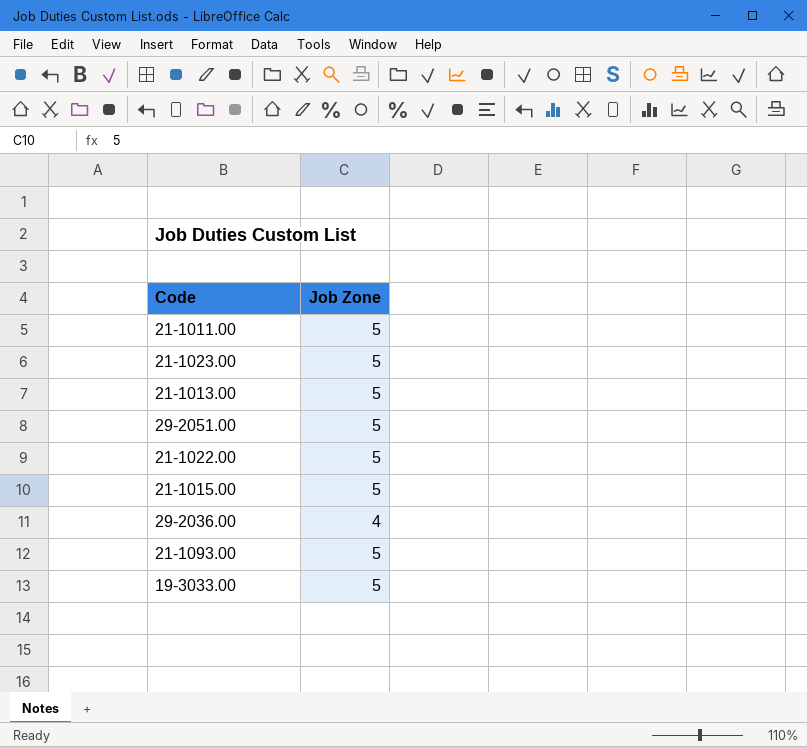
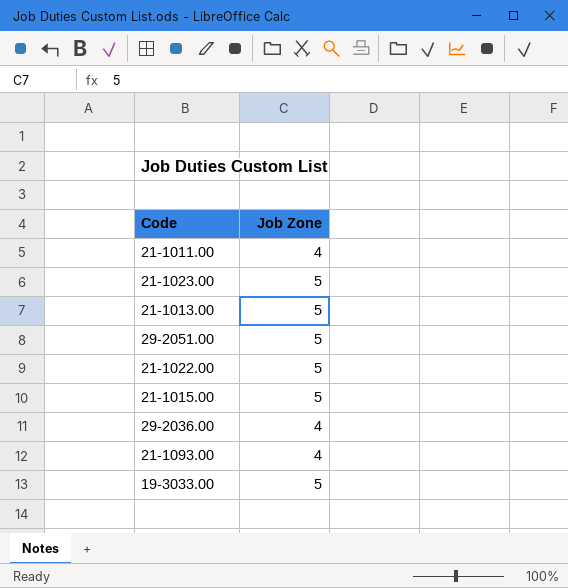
21-1011.00 | Job Zone: 5 -> 4
21-1093.00 | Job Zone: 5 -> 4

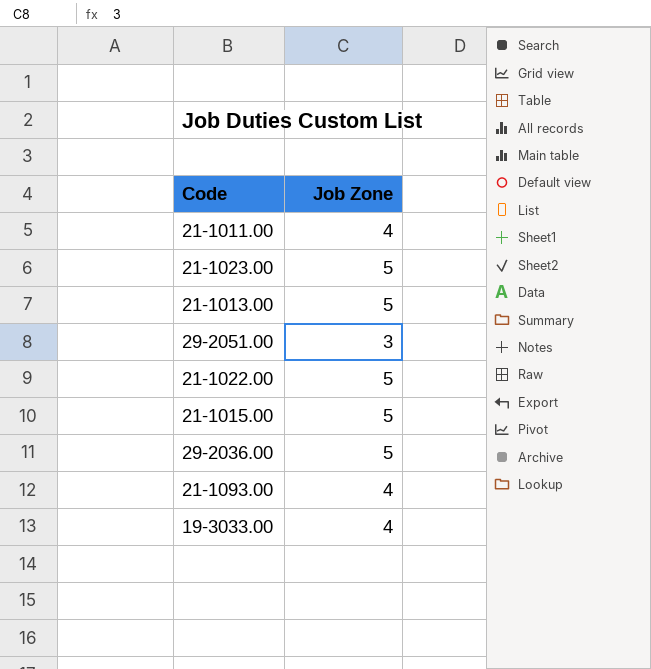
29-2051.00 | Job Zone: 5 -> 3
29-2036.00 | Job Zone: 4 -> 5
19-3033.00 | Job Zone: 5 -> 4

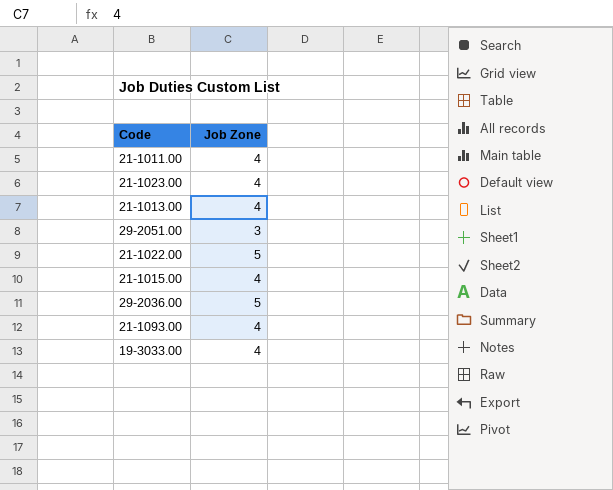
21-1023.00 | Job Zone: 5 -> 4
21-1013.00 | Job Zone: 5 -> 4
21-1015.00 | Job Zone: 5 -> 4

